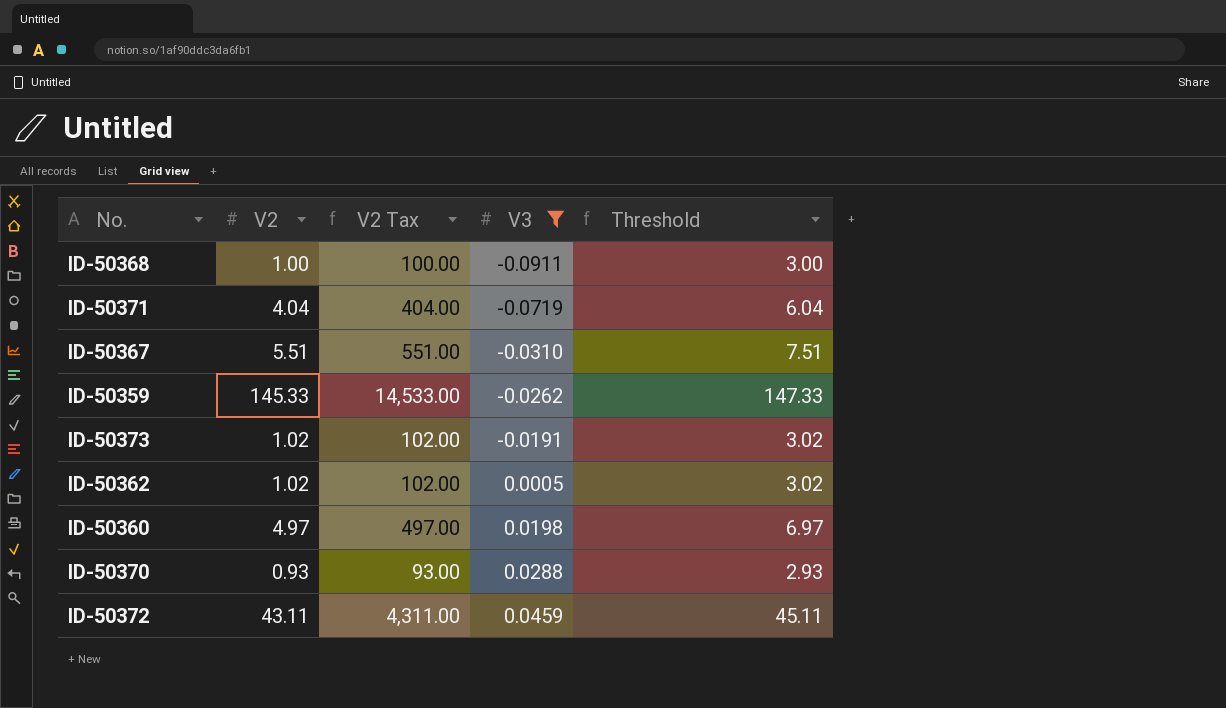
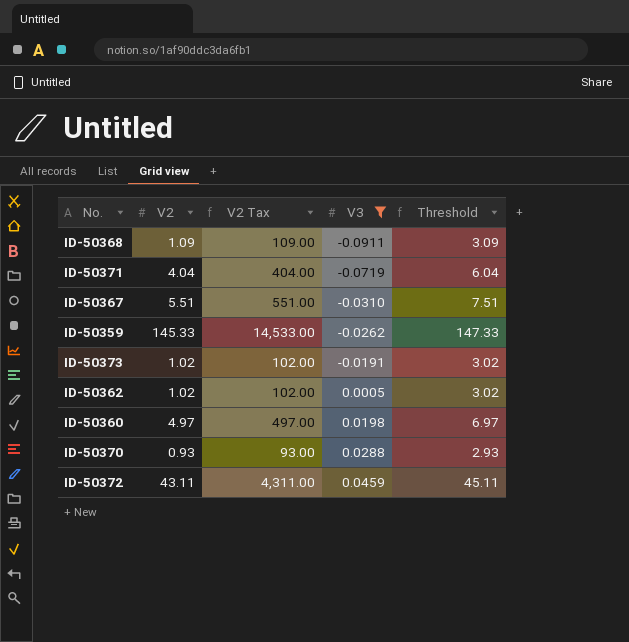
ID-50368 | V2: 1.00 -> 1.09
ID-50368 | V2 Tax: 100.00 -> 109.00
ID-50368 | Threshold: 3.00 -> 3.09

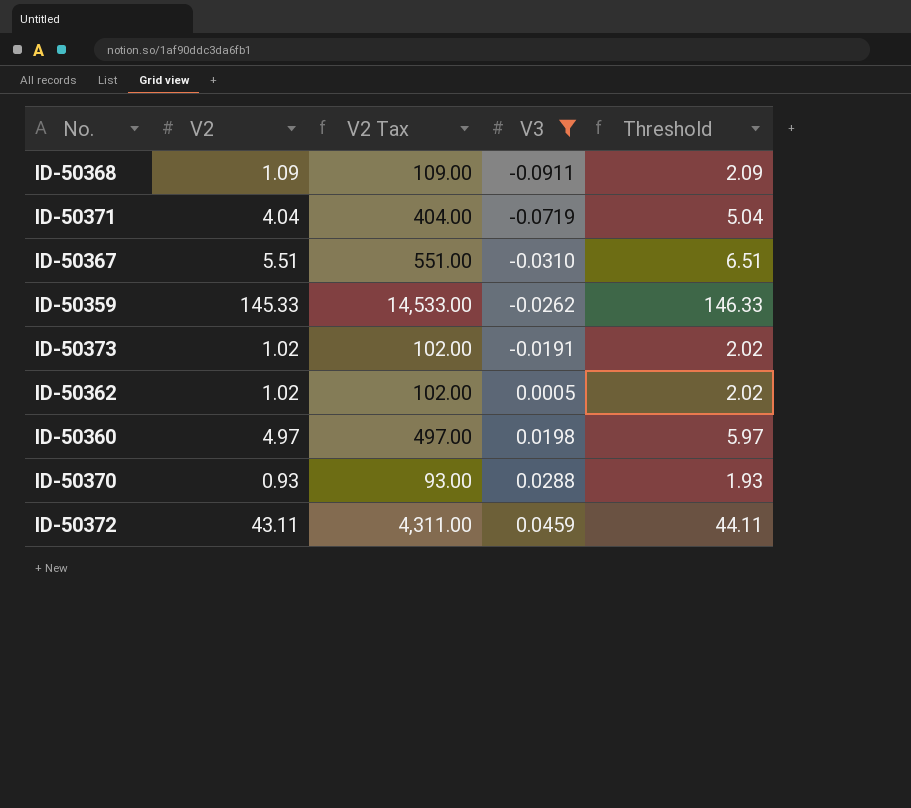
column Threshold | formula: [V2] + 2 -> [V2] + 1

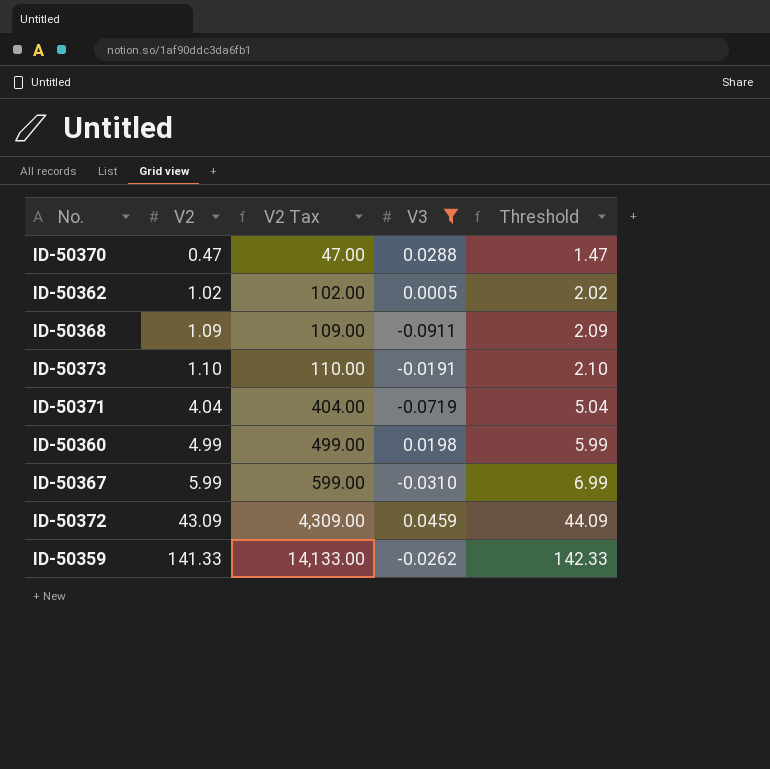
row order: V3 ascending -> V2 ascending
ID-50370 | V2: 0.93 -> 0.47
ID-50370 | V2 Tax: 93.00 -> 47.00
ID-50370 | Threshold: 1.93 -> 1.47
ID-50373 | V2: 1.02 -> 1.10
ID-50373 | V2 Tax: 102.00 -> 110.00
ID-50373 | Threshold: 2.02 -> 2.10
ID-50360 | V2: 4.97 -> 4.99
ID-50360 | V2 Tax: 497.00 -> 499.00
ID-50360 | Threshold: 5.97 -> 5.99
ID-50367 | V2: 5.51 -> 5.99
ID-50367 | V2 Tax: 551.00 -> 599.00
ID-50367 | Threshold: 6.51 -> 6.99
ID-50372 | V2: 43.11 -> 43.09
ID-50372 | V2 Tax: 4,311.00 -> 4,309.00
ID-50372 | Threshold: 44.11 -> 44.09
ID-50359 | V2: 145.33 -> 141.33
ID-50359 | V2 Tax: 14,533.00 -> 14,133.00
ID-50359 | Threshold: 146.33 -> 142.33

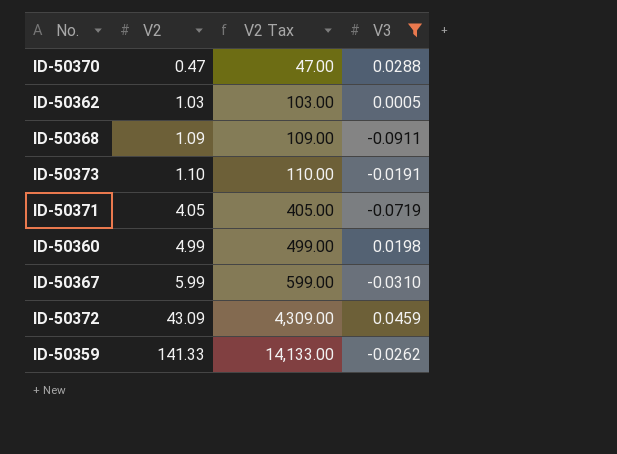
column Threshold | formula: [V2] + 1 -> none
ID-50362 | V2: 1.02 -> 1.03
ID-50362 | V2 Tax: 102.00 -> 103.00
ID-50371 | V2: 4.04 -> 4.05
ID-50371 | V2 Tax: 404.00 -> 405.00

